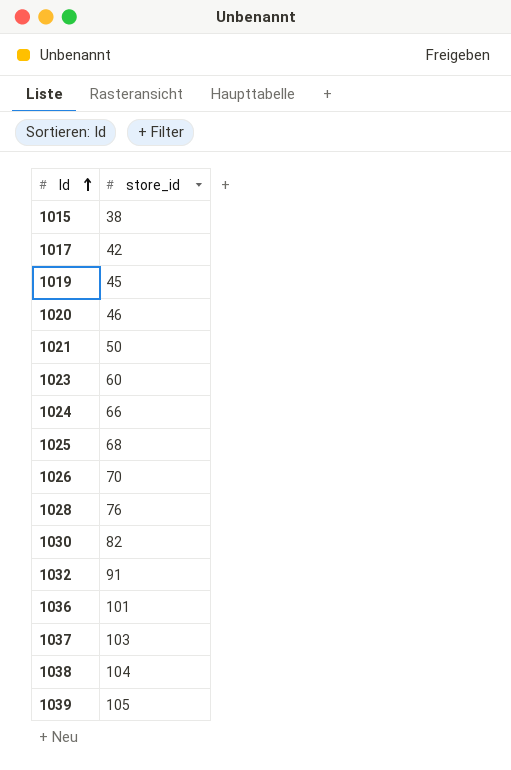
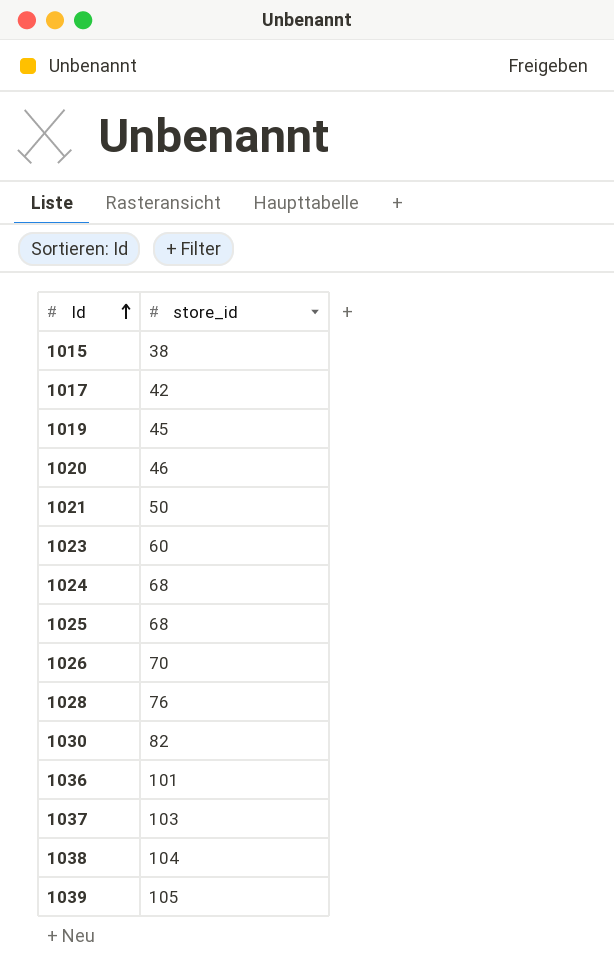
row 1032: 91 -> none
1024 | store_id: 66 -> 68

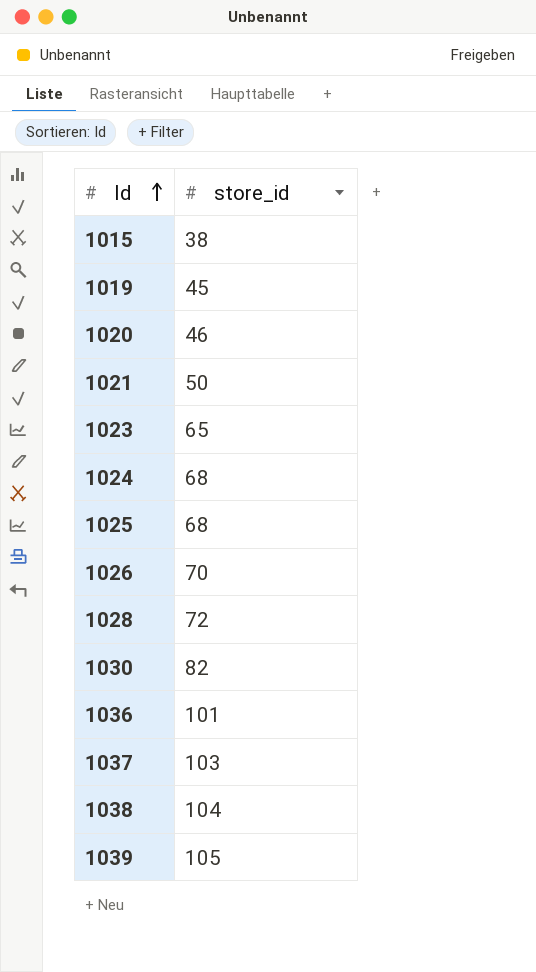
row 1017: 42 -> none
1023 | store_id: 60 -> 65
1028 | store_id: 76 -> 72

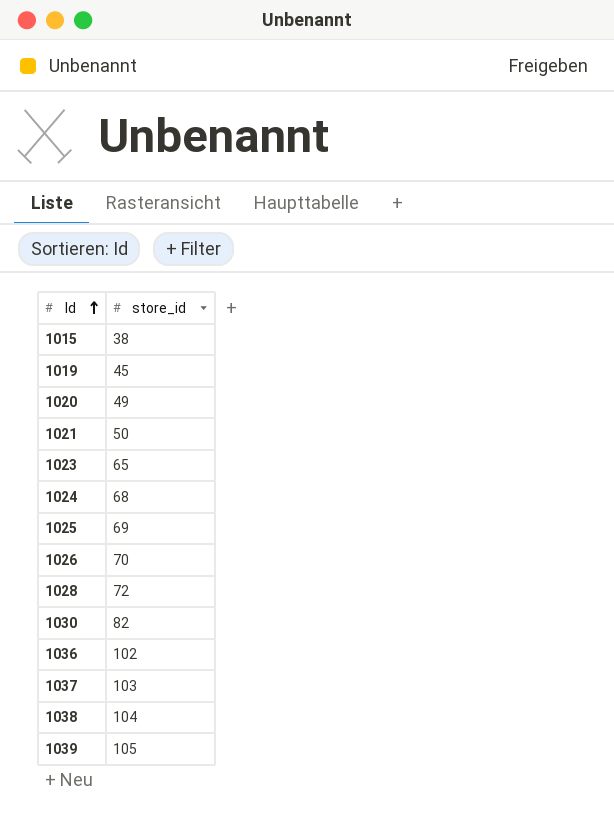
1020 | store_id: 46 -> 49
1025 | store_id: 68 -> 69
1036 | store_id: 101 -> 102

